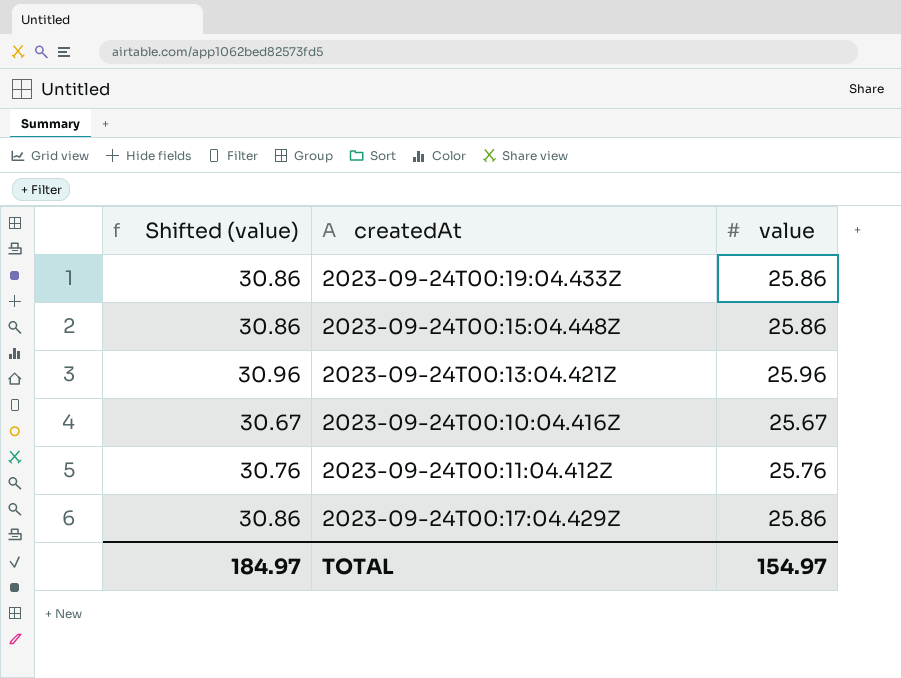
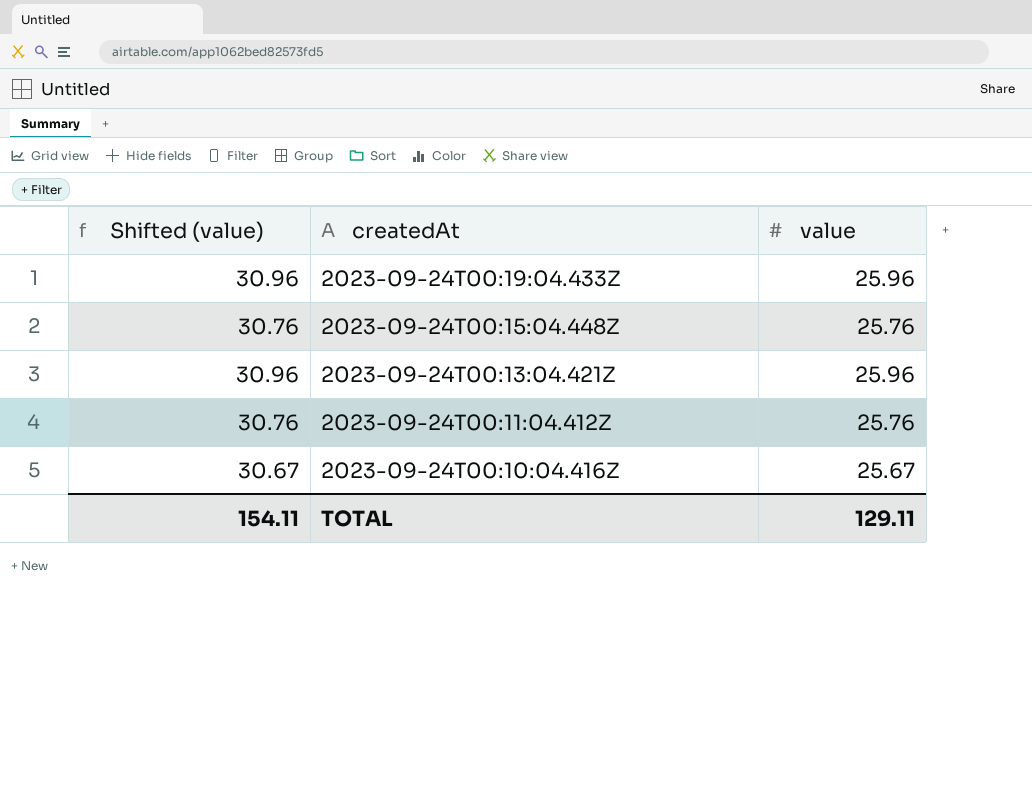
row order: none -> createdAt descending
row 2023-09-24T00:17:04.429Z: 30.86 | 25.86 -> none
2023-09-24T00:19:04.433Z | Shifted (value): 30.86 -> 30.96
2023-09-24T00:19:04.433Z | value: 25.86 -> 25.96
2023-09-24T00:15:04.448Z | Shifted (value): 30.86 -> 30.76
2023-09-24T00:15:04.448Z | value: 25.86 -> 25.76
TOTAL | Shifted (value): 184.97 -> 154.11
TOTAL | value: 154.97 -> 129.11

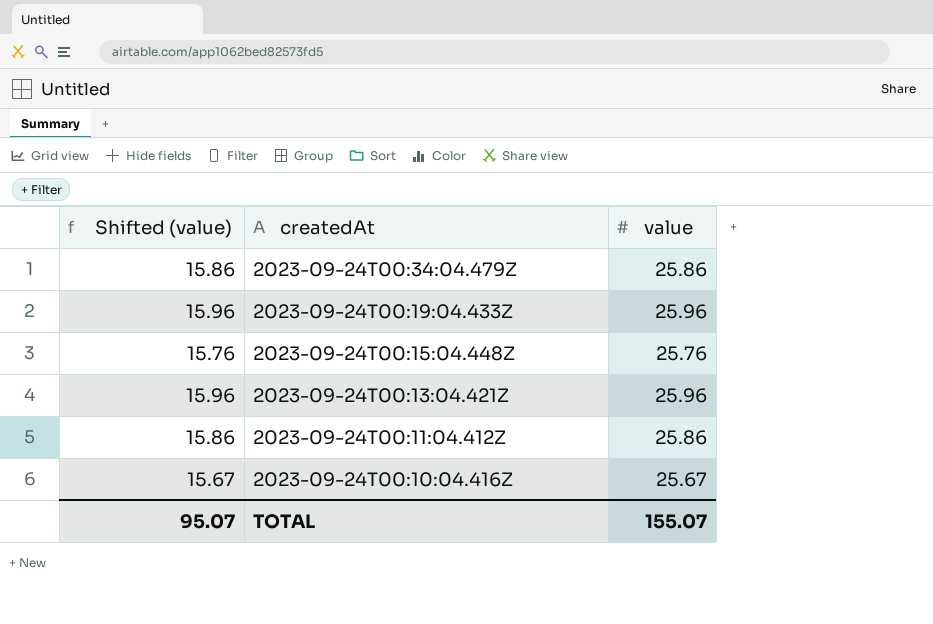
column Shifted (value) | formula: [value] + 5 -> [value] - 10
row 2023-09-24T00:34:04.479Z: none -> 15.86 | 25.86
2023-09-24T00:11:04.412Z | value: 25.76 -> 25.86
TOTAL | Shifted (value): 154.11 -> 95.07
TOTAL | value: 129.11 -> 155.07

